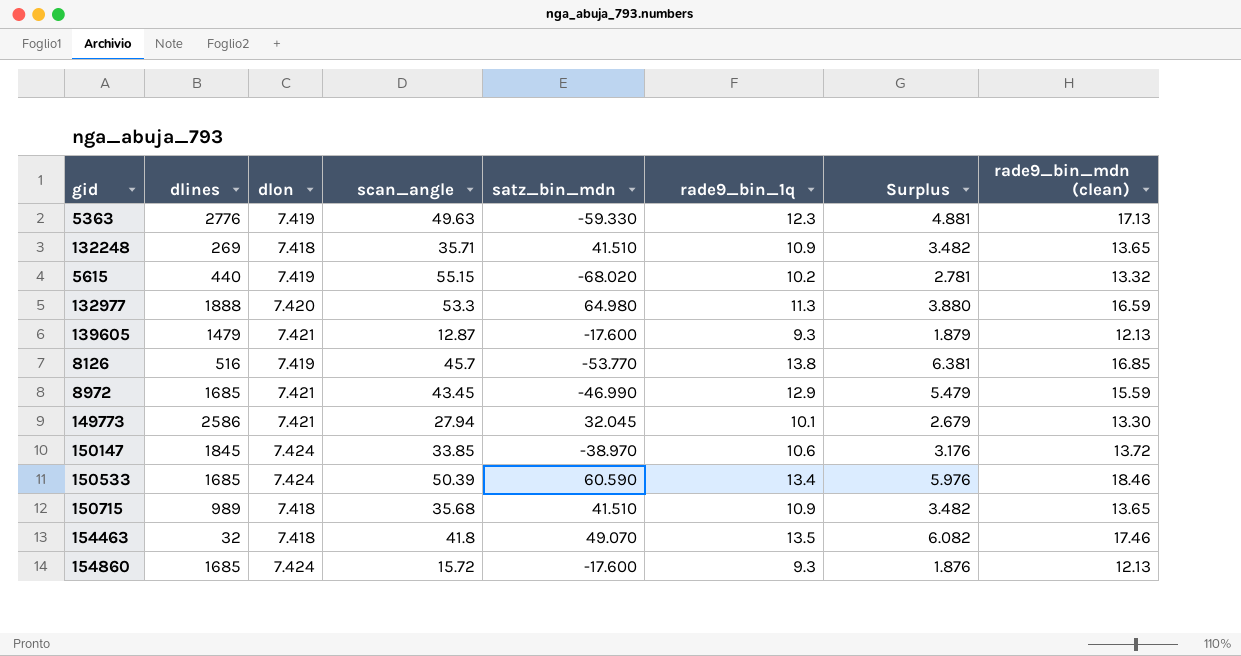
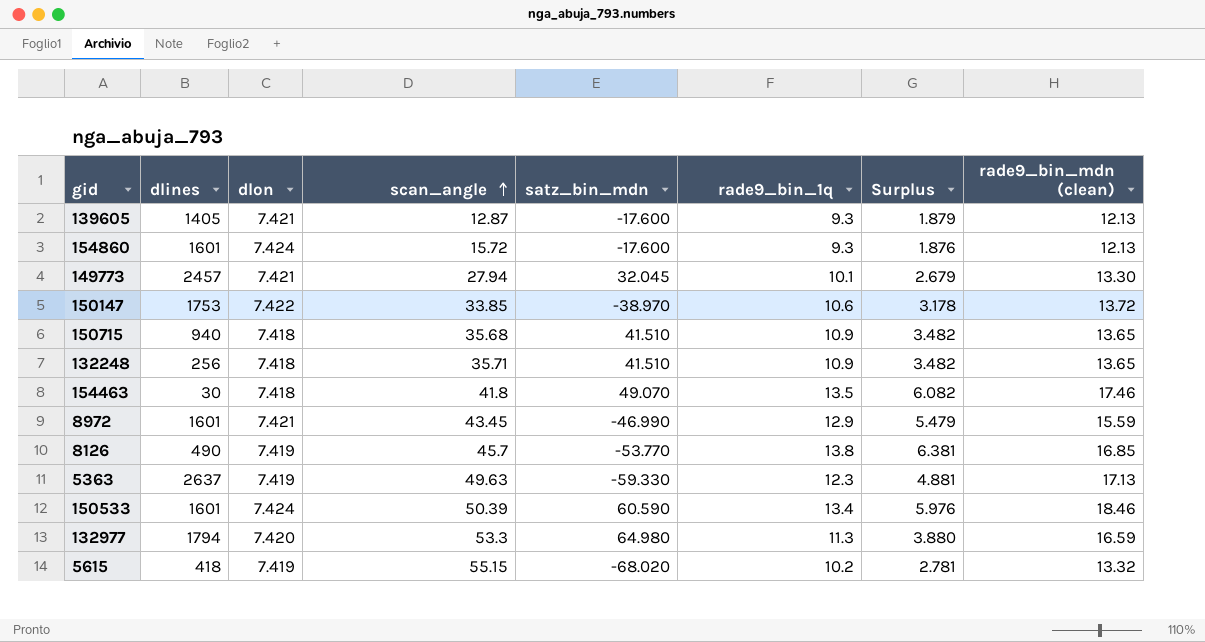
row order: none -> scan_angle ascending
139605 | dlines: 1479 -> 1405
154860 | dlines: 1685 -> 1601
149773 | dlines: 2586 -> 2457
150147 | dlines: 1845 -> 1753
150147 | dlon: 7.424 -> 7.422
150147 | Surplus: 3.176 -> 3.178
150715 | dlines: 989 -> 940
132248 | dlines: 269 -> 256
154463 | dlines: 32 -> 30
8972 | dlines: 1685 -> 1601
8126 | dlines: 516 -> 490
5363 | dlines: 2776 -> 2637
150533 | dlines: 1685 -> 1601
132977 | dlines: 1888 -> 1794
5615 | dlines: 440 -> 418

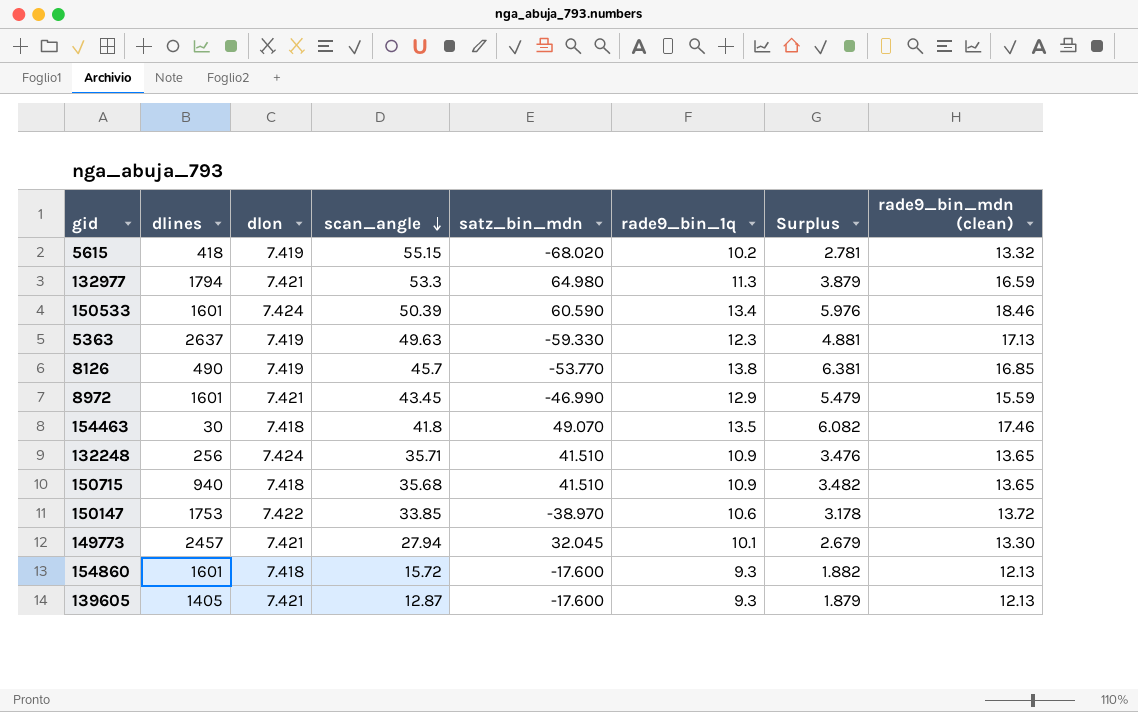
row order: scan_angle ascending -> scan_angle descending
132977 | dlon: 7.420 -> 7.421
132977 | Surplus: 3.880 -> 3.879
132248 | dlon: 7.418 -> 7.424
132248 | Surplus: 3.482 -> 3.476
154860 | dlon: 7.424 -> 7.418
154860 | Surplus: 1.876 -> 1.882

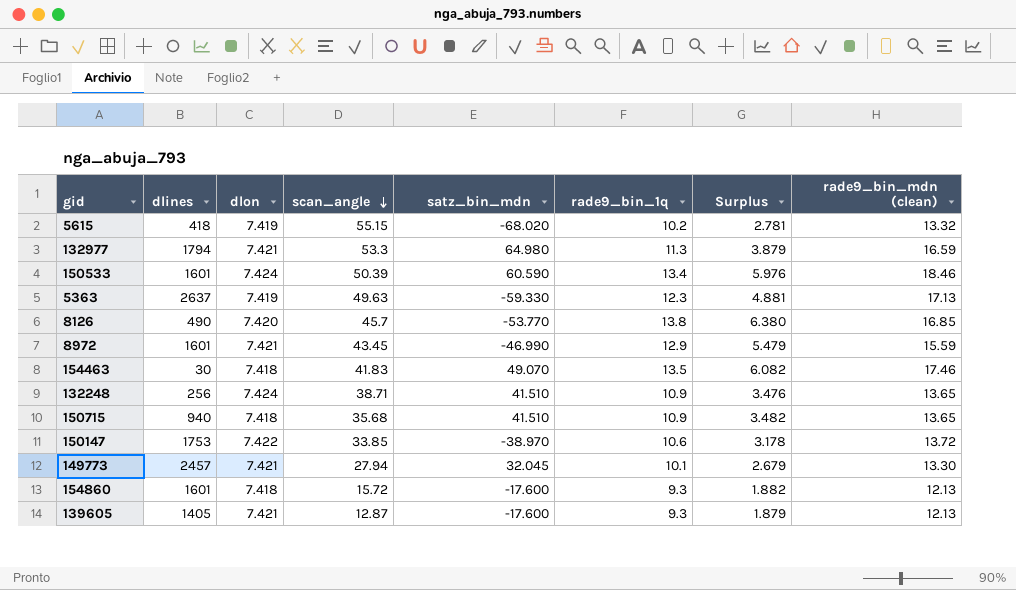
8126 | dlon: 7.419 -> 7.420
8126 | Surplus: 6.381 -> 6.380
154463 | scan_angle: 41.8 -> 41.83
132248 | scan_angle: 35.71 -> 38.71

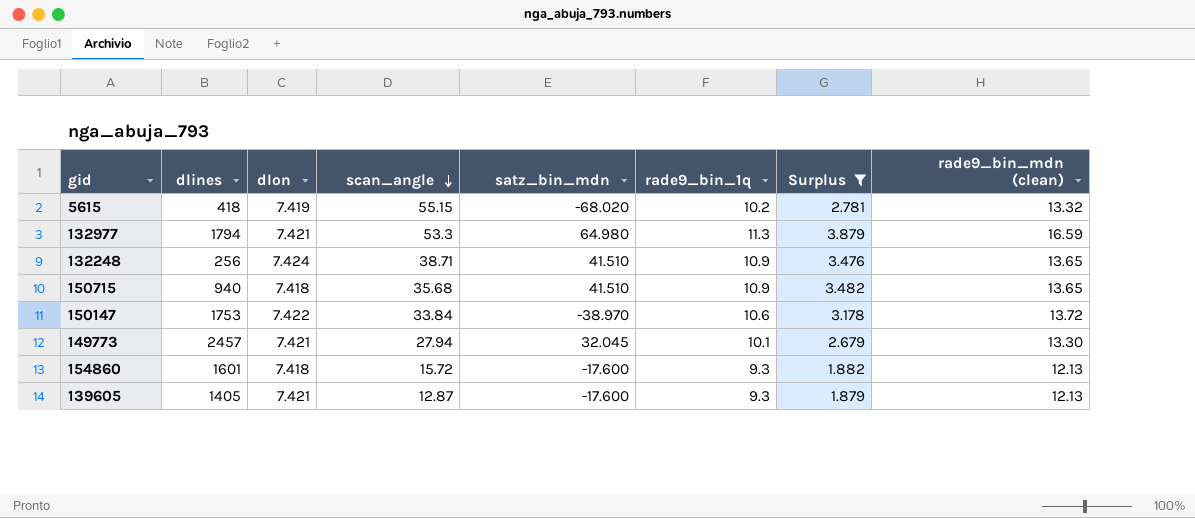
filter: none -> Surplus <= 3.879
150147 | scan_angle: 33.85 -> 33.84

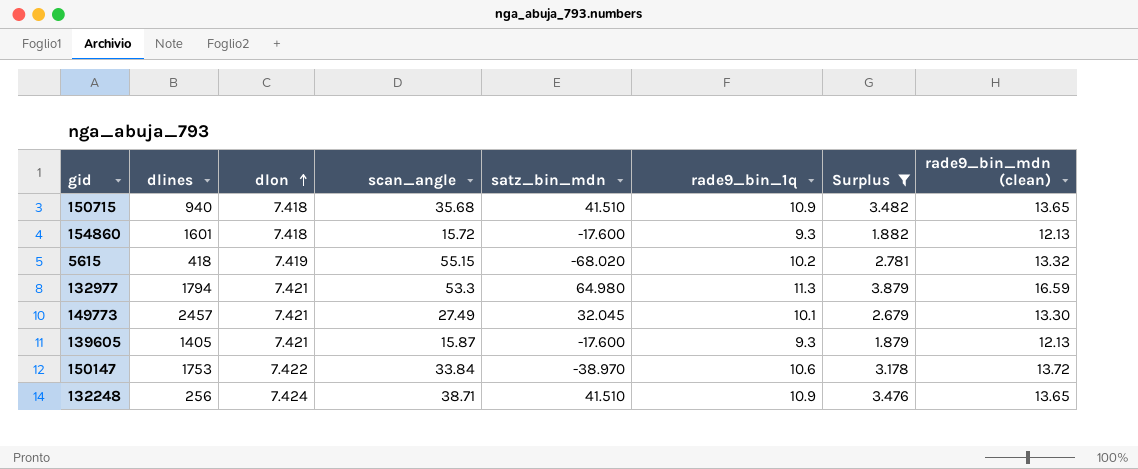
row order: scan_angle descending -> dlon ascending
149773 | scan_angle: 27.94 -> 27.49
139605 | scan_angle: 12.87 -> 15.87

